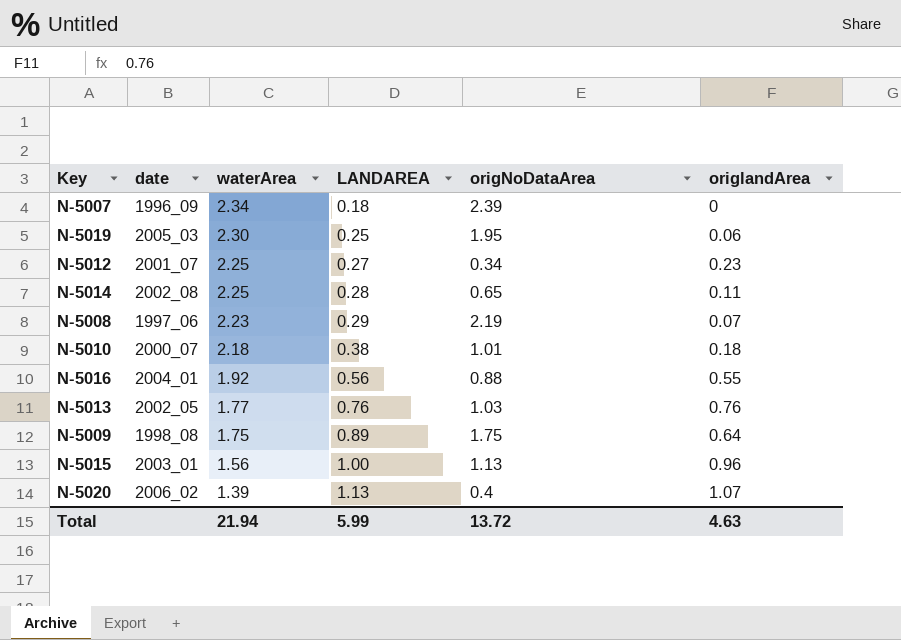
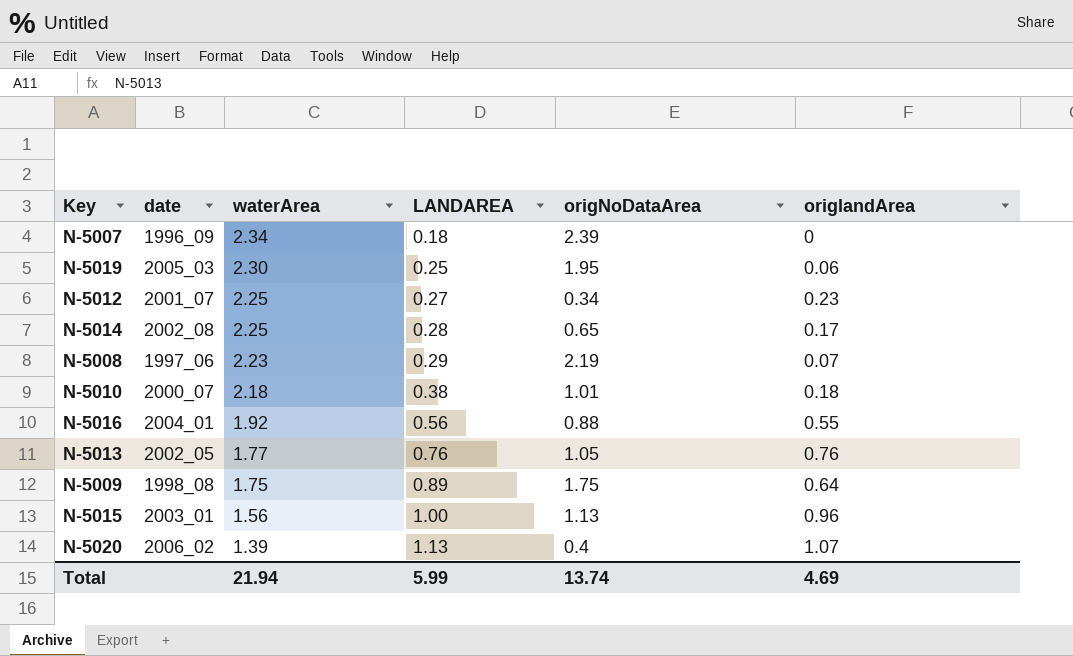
N-5014 | origlandArea: 0.11 -> 0.17
N-5013 | origNoDataArea: 1.03 -> 1.05
Total | origNoDataArea: 13.72 -> 13.74
Total | origlandArea: 4.63 -> 4.69

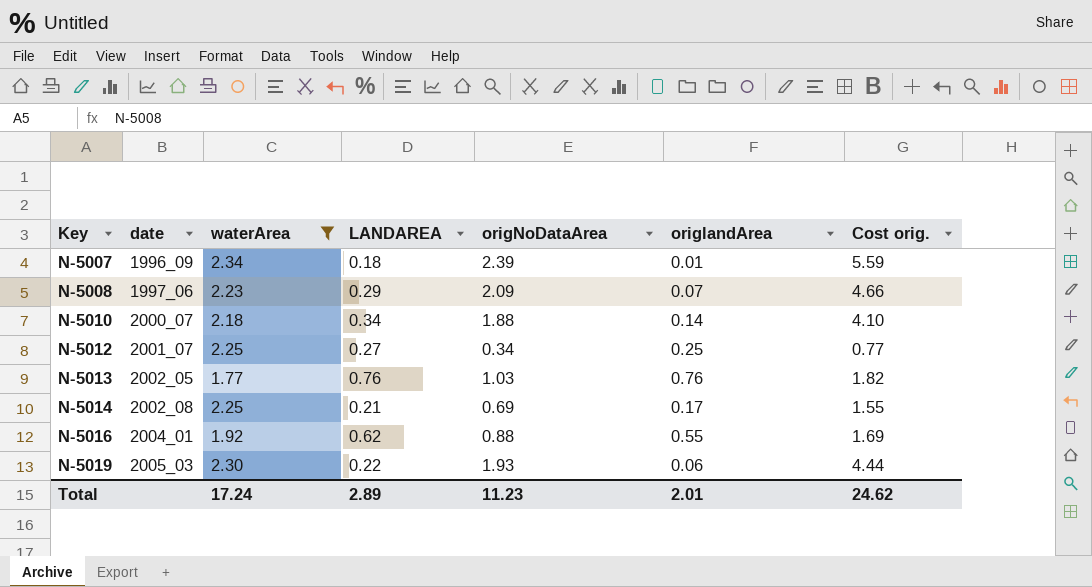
filter: none -> waterArea >= 1.77
row order: waterArea descending -> Key ascending
column Cost orig. | formula: none -> [waterArea] * [origNoDataArea]
N-5007 | origlandArea: 0 -> 0.01
N-5008 | origNoDataArea: 2.19 -> 2.09
N-5010 | LANDAREA: 0.38 -> 0.34
N-5010 | origNoDataArea: 1.01 -> 1.88
N-5010 | origlandArea: 0.18 -> 0.14
N-5012 | origlandArea: 0.23 -> 0.25
N-5013 | origNoDataArea: 1.05 -> 1.03
N-5014 | LANDAREA: 0.28 -> 0.21
N-5014 | origNoDataArea: 0.65 -> 0.69
N-5016 | LANDAREA: 0.56 -> 0.62
N-5019 | LANDAREA: 0.25 -> 0.22
N-5019 | origNoDataArea: 1.95 -> 1.93
Total | waterArea: 21.94 -> 17.24
Total | LANDAREA: 5.99 -> 2.89
Total | origNoDataArea: 13.74 -> 11.23
Total | origlandArea: 4.69 -> 2.01

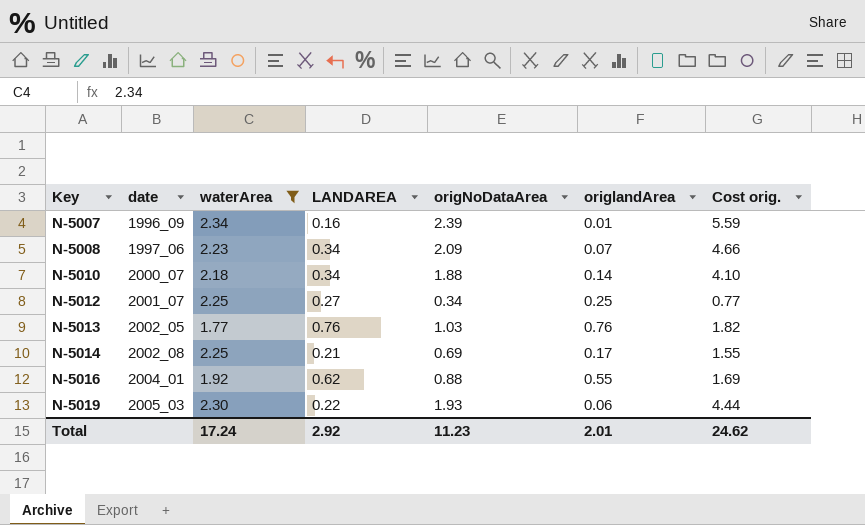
N-5007 | LANDAREA: 0.18 -> 0.16
N-5008 | LANDAREA: 0.29 -> 0.34
Total | LANDAREA: 2.89 -> 2.92

